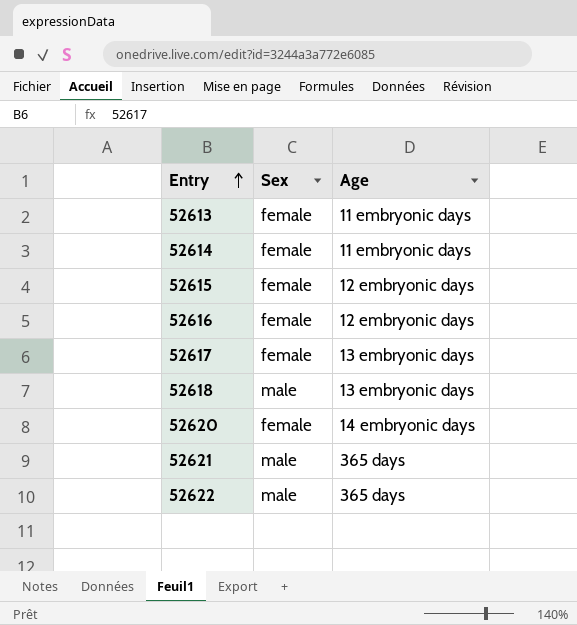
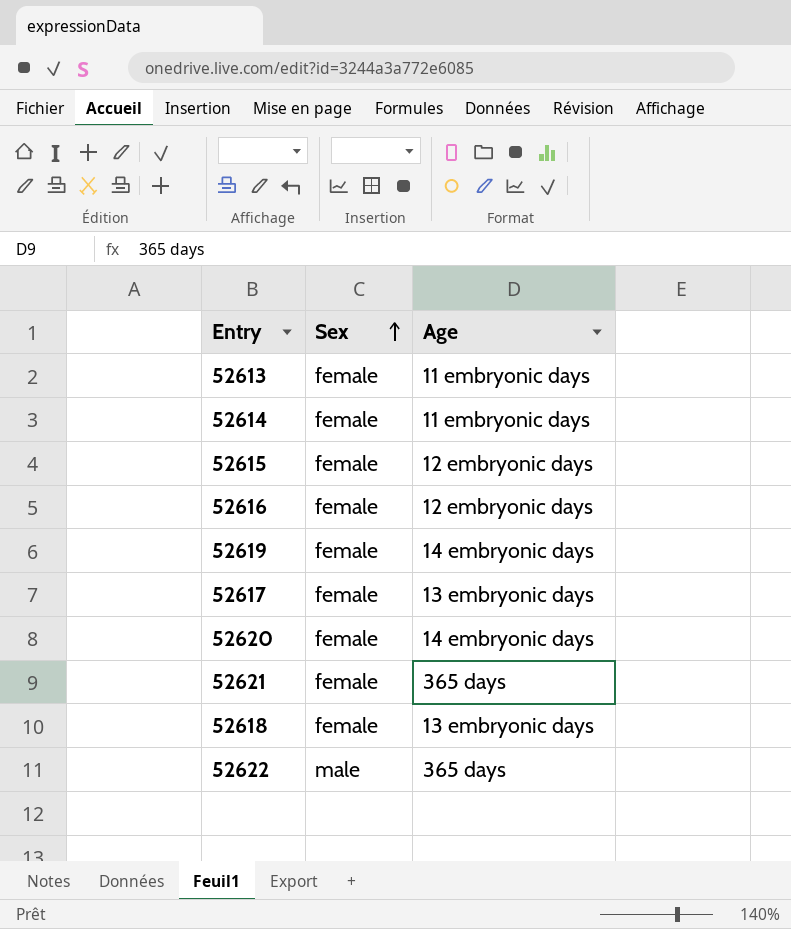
row order: Entry ascending -> Sex ascending
row 52619: none -> female | 14 embryonic days
52621 | Sex: male -> female
52618 | Sex: male -> female

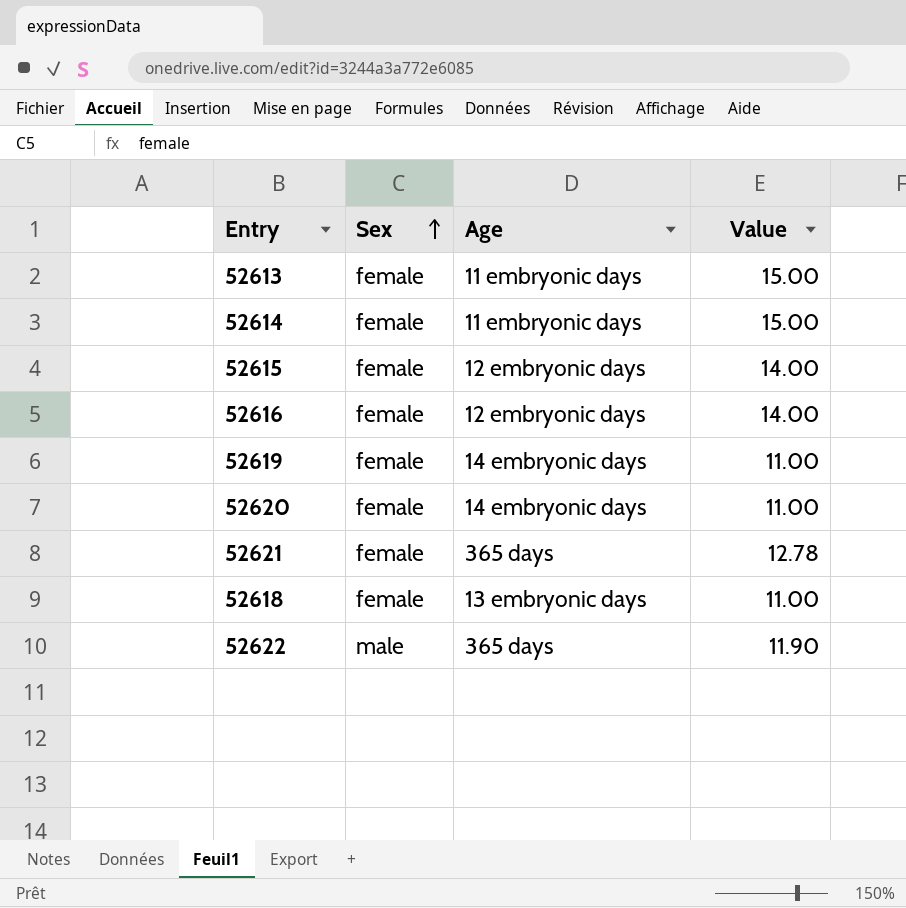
column Value | position: none -> 4
row 52617: female | 13 embryonic days -> none

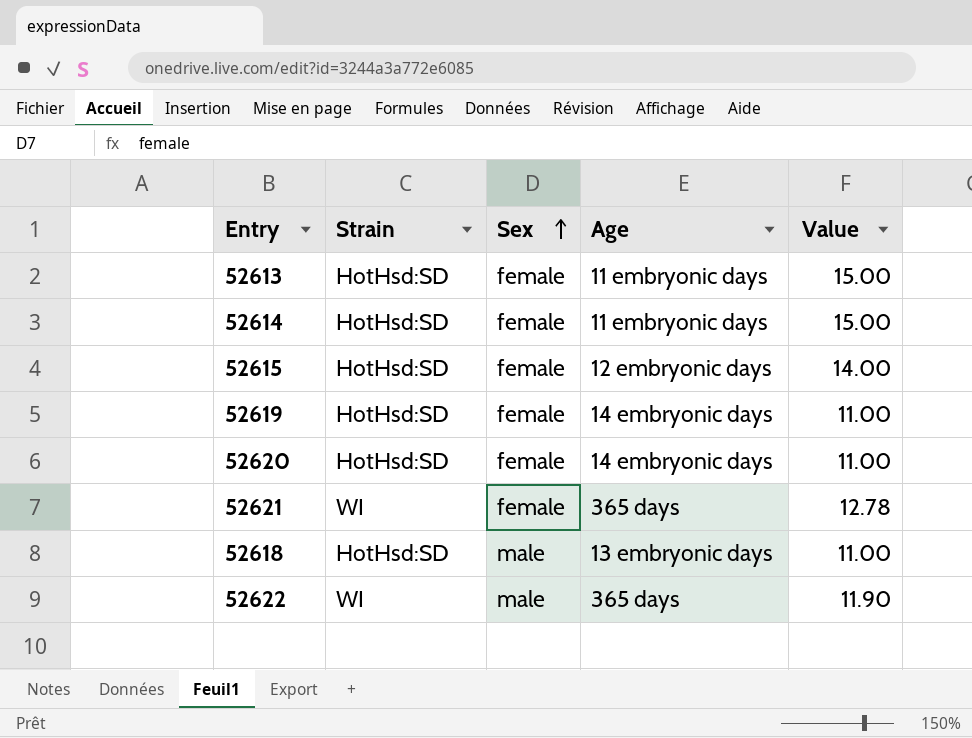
column Strain | position: none -> 2
row 52616: female | 12 embryonic days | 14.00 -> none
52618 | Sex: female -> male

